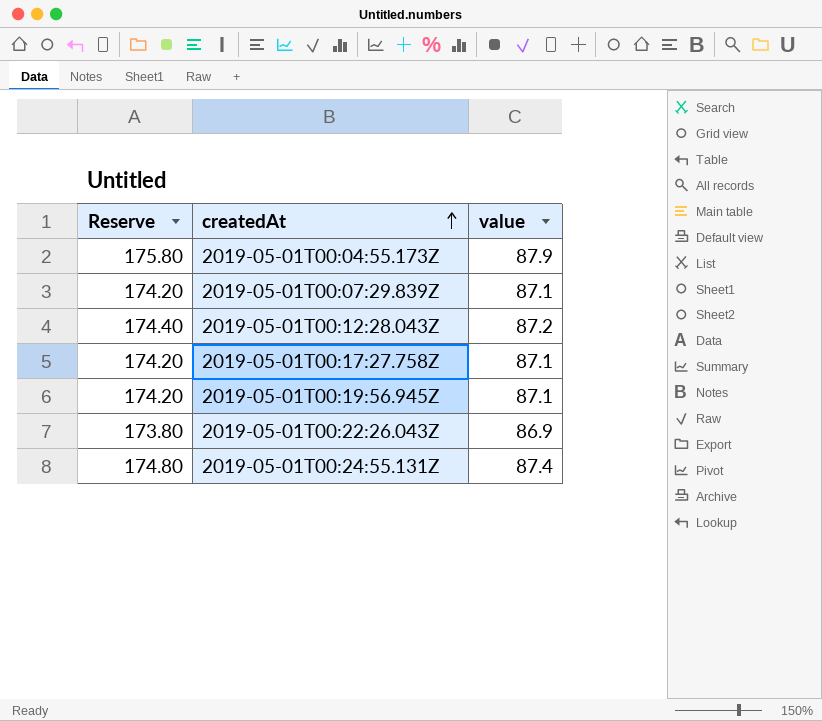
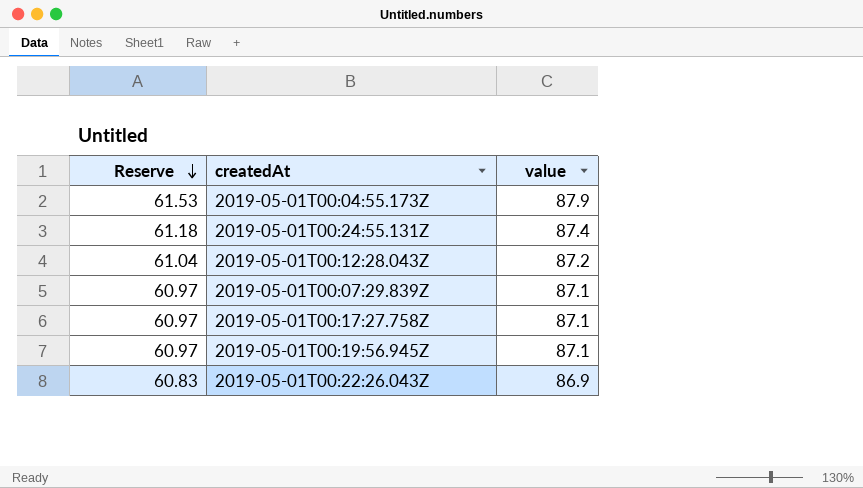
row order: createdAt ascending -> Reserve descending
column Reserve | formula: [value] * 2 -> [value] * 0.7

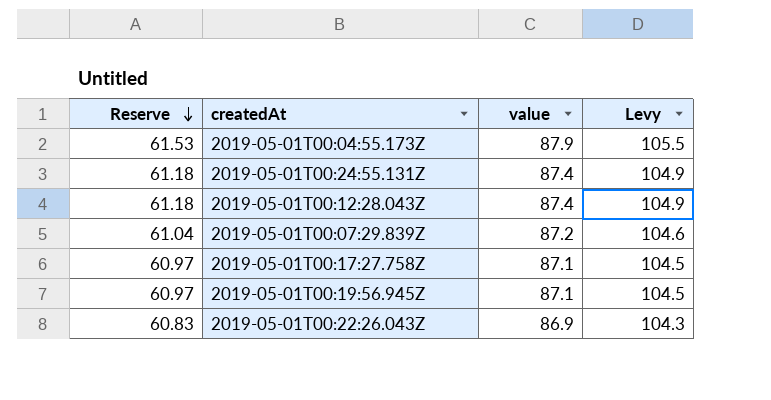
column Levy | formula: none -> [value] * 1.2
2019-05-01T00:12:28.043Z | Reserve: 61.04 -> 61.18
2019-05-01T00:12:28.043Z | value: 87.2 -> 87.4
2019-05-01T00:07:29.839Z | Reserve: 60.97 -> 61.04
2019-05-01T00:07:29.839Z | value: 87.1 -> 87.2

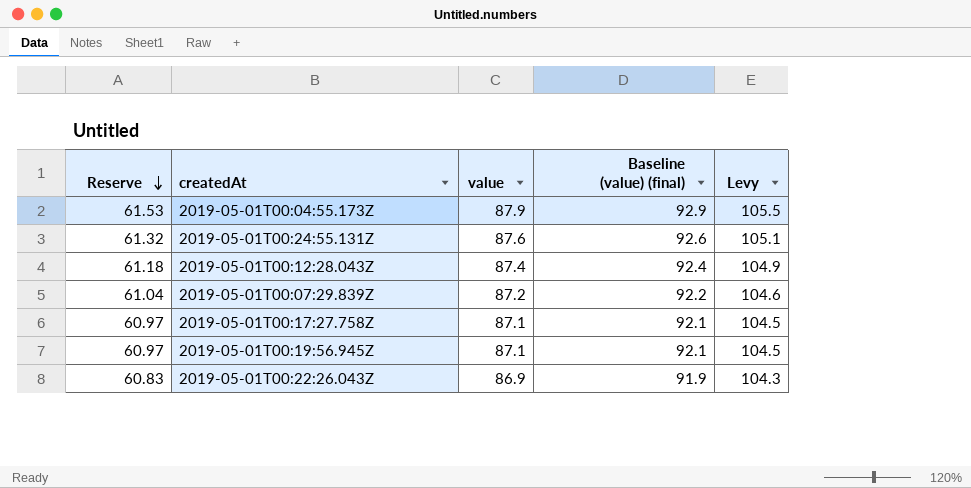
column Baseline (value) (final) | formula: none -> [value] + 5
2019-05-01T00:24:55.131Z | Reserve: 61.18 -> 61.32
2019-05-01T00:24:55.131Z | value: 87.4 -> 87.6
2019-05-01T00:24:55.131Z | Levy: 104.9 -> 105.1

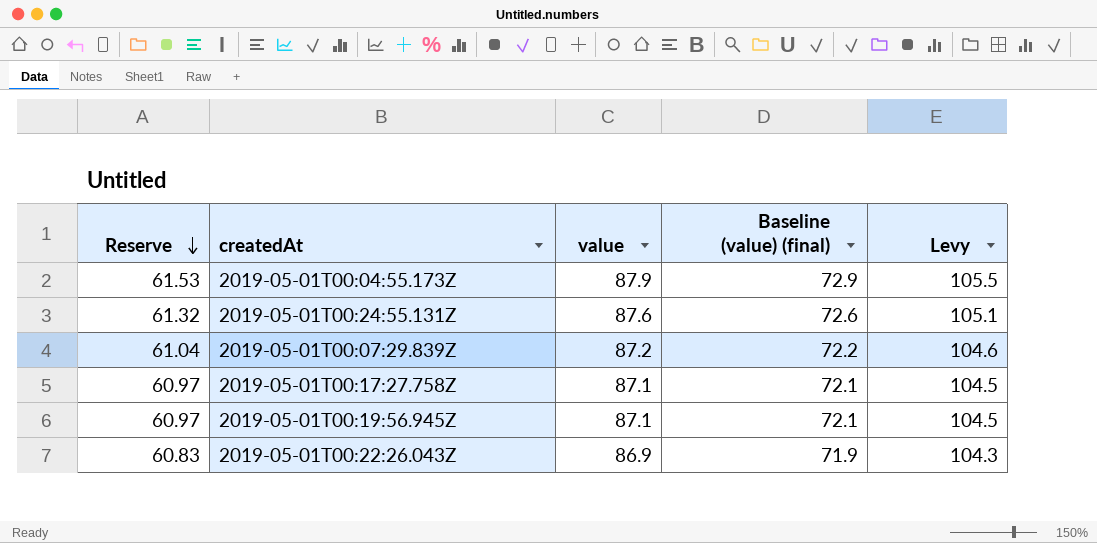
column Baseline (value) (final) | formula: [value] + 5 -> [value] - 15
row 2019-05-01T00:12:28.043Z: 61.18 | 87.4 | 92.4 | 104.9 -> none

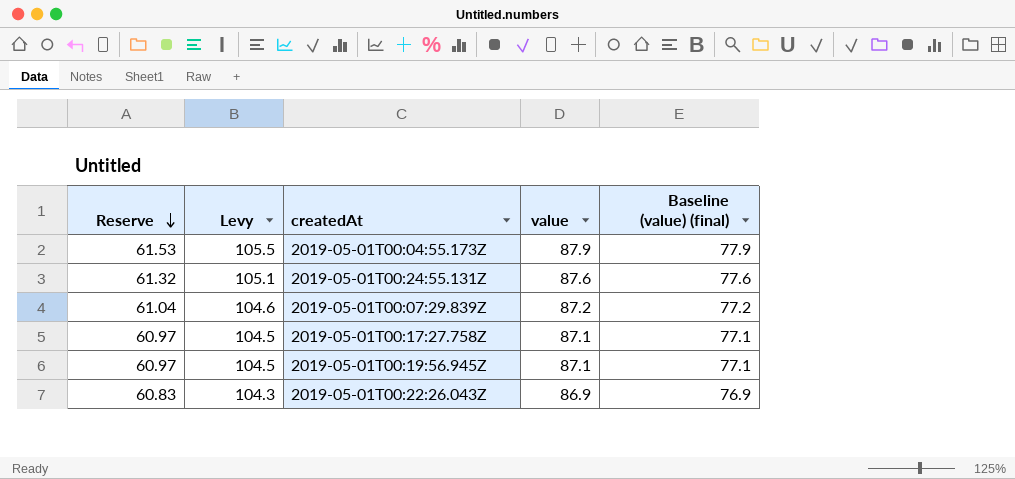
column Levy | position: 5 -> 2
column Baseline (value) (final) | formula: [value] - 15 -> [value] - 10

